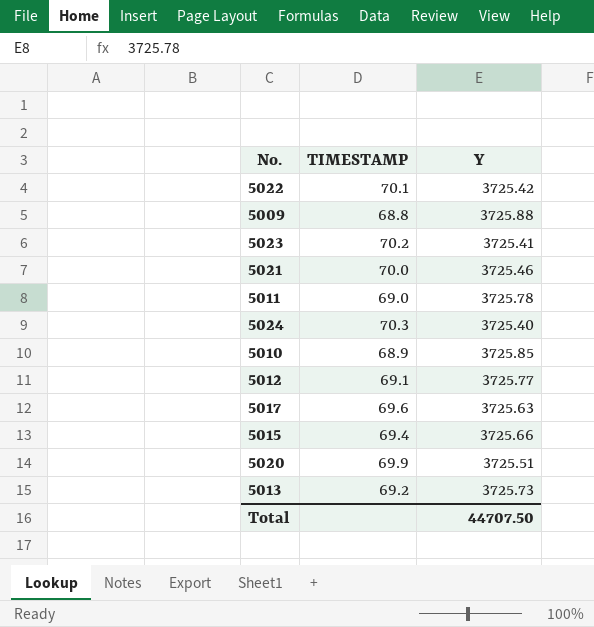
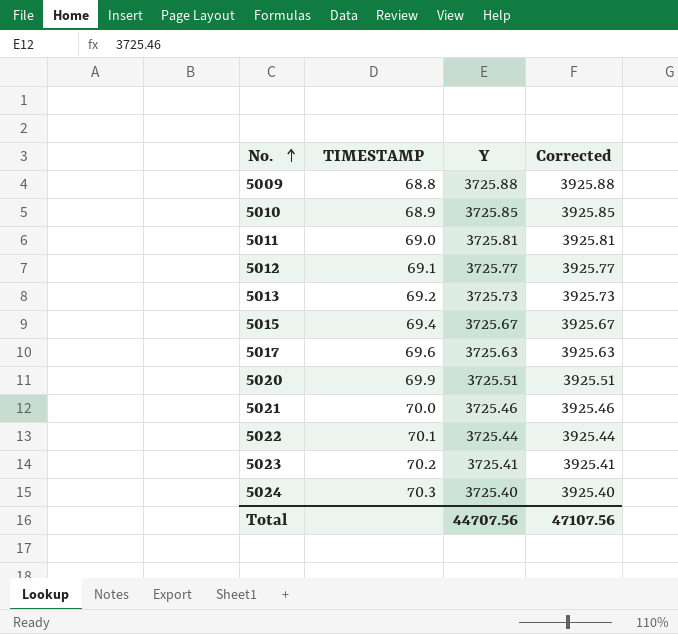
row order: none -> No. ascending
column Corrected | formula: none -> [Y] + 200
5011 | Y: 3725.78 -> 3725.81
5015 | Y: 3725.66 -> 3725.67
5022 | Y: 3725.42 -> 3725.44
Total | Y: 44707.50 -> 44707.56

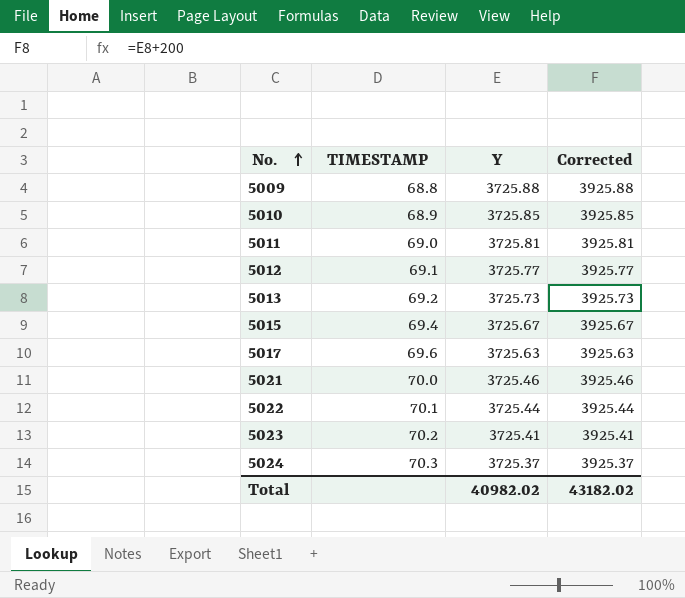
row 5020: 69.9 | 3725.51 | 3925.51 -> none
5024 | Y: 3725.40 -> 3725.37
5024 | Corrected: 3925.40 -> 3925.37
Total | Y: 44707.56 -> 40982.02
Total | Corrected: 47107.56 -> 43182.02

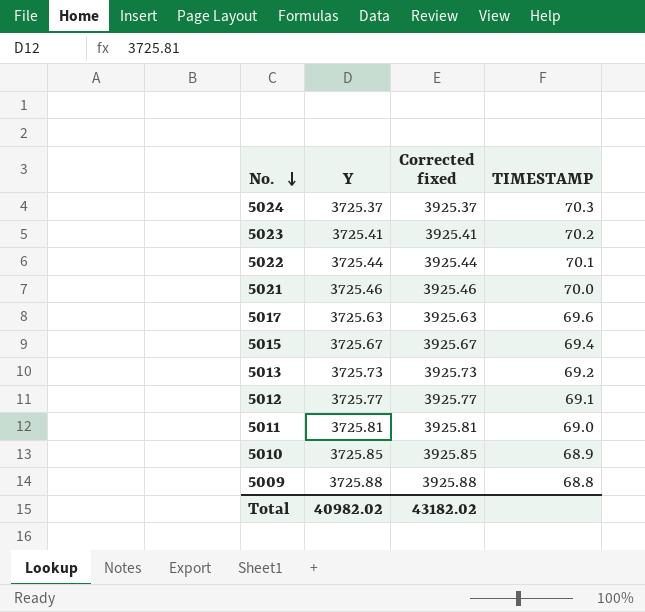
row order: No. ascending -> No. descending
column name: Corrected -> Corrected fixed
column TIMESTAMP | position: 2 -> 4

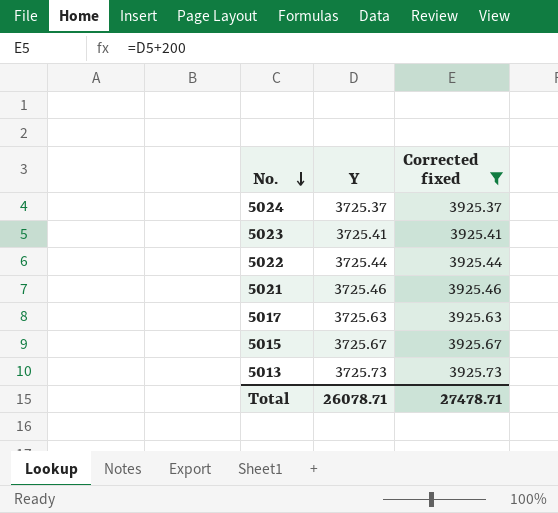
filter: none -> Corrected fixed <= 3925.73
column TIMESTAMP | position: 4 -> none
Total | Y: 40982.02 -> 26078.71
Total | Corrected fixed: 43182.02 -> 27478.71

